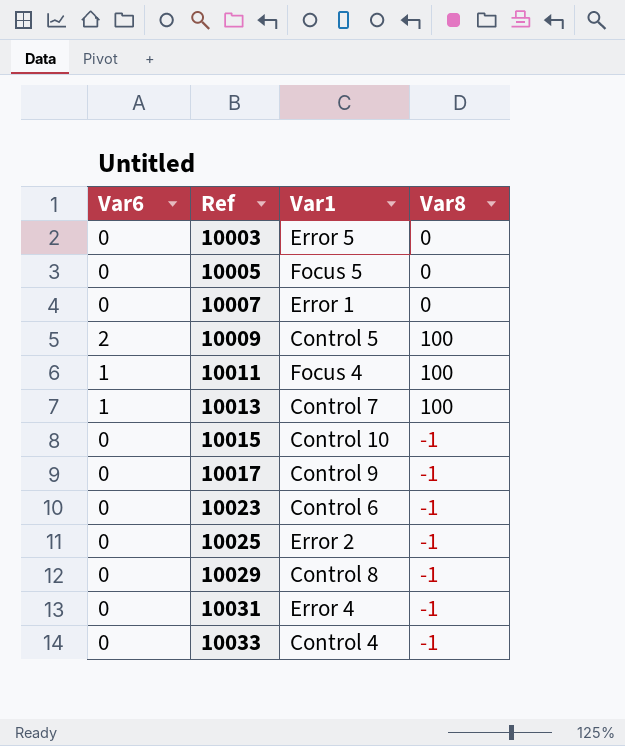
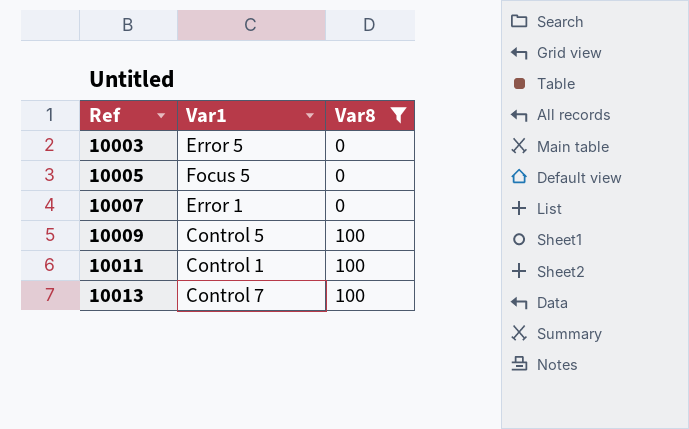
filter: none -> Var8 != -1
column Var6 | position: 1 -> none
10011 | Var1: Focus 4 -> Control 1

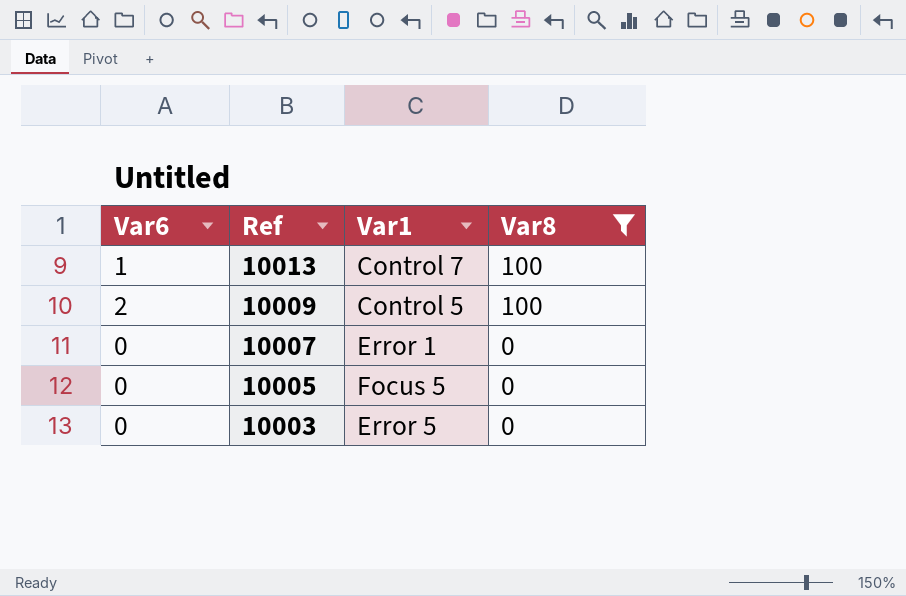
row order: Ref ascending -> Ref descending
column Var6 | position: none -> 1
row 10011: Control 1 | 100 -> none

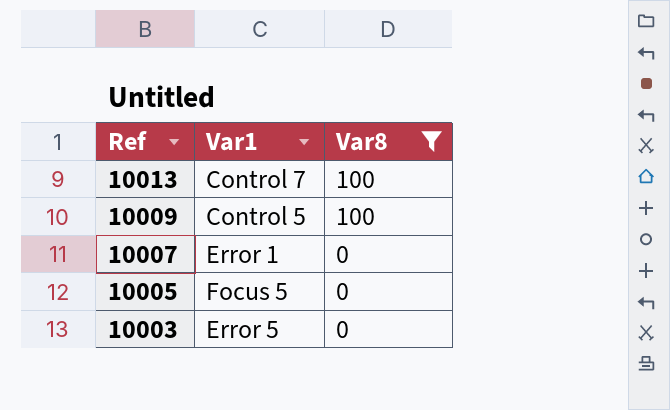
column Var6 | position: 1 -> none

